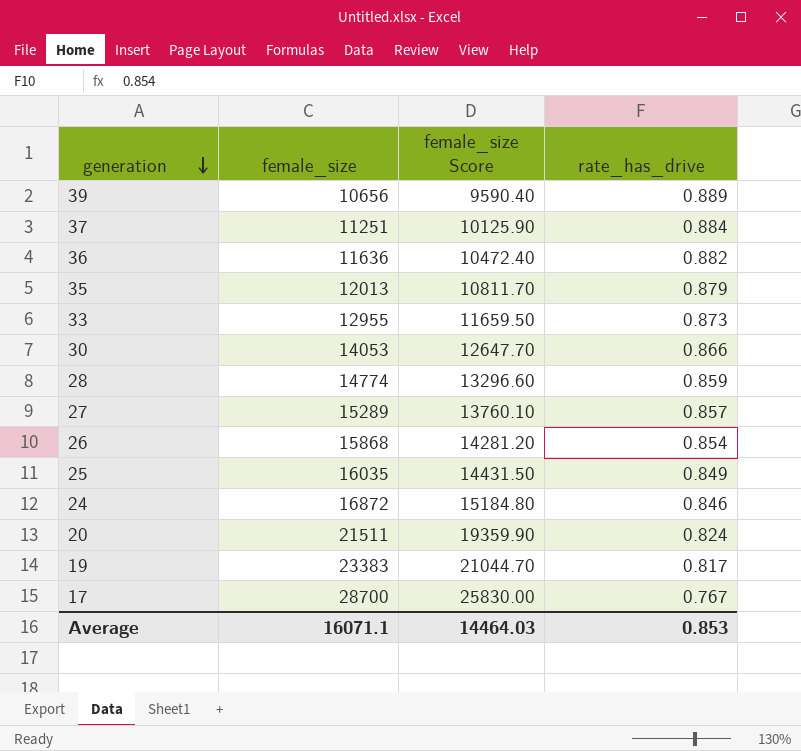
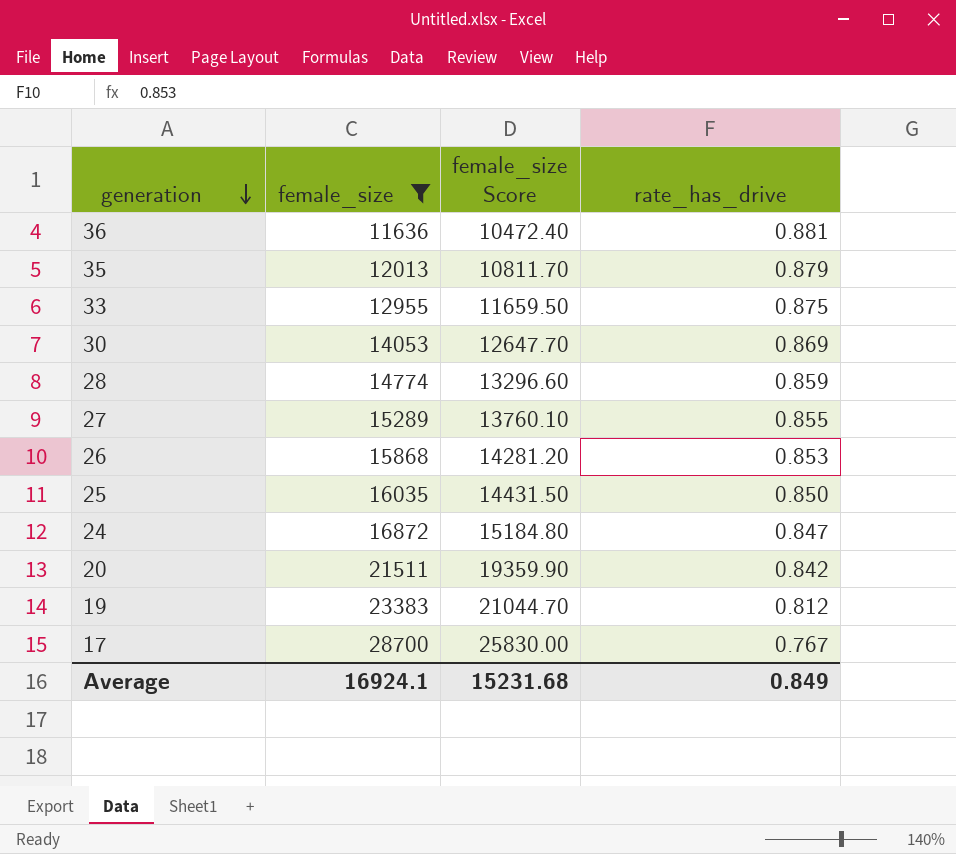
filter: none -> female_size >= 11636
36 | rate_has_drive: 0.882 -> 0.881
33 | rate_has_drive: 0.873 -> 0.875
30 | rate_has_drive: 0.866 -> 0.869
27 | rate_has_drive: 0.857 -> 0.855
26 | rate_has_drive: 0.854 -> 0.853
25 | rate_has_drive: 0.849 -> 0.850
24 | rate_has_drive: 0.846 -> 0.847
20 | rate_has_drive: 0.824 -> 0.842
19 | rate_has_drive: 0.817 -> 0.812
Average | female_size: 16071.1 -> 16924.1
Average | female_size Score: 14464.03 -> 15231.68
Average | rate_has_drive: 0.853 -> 0.849

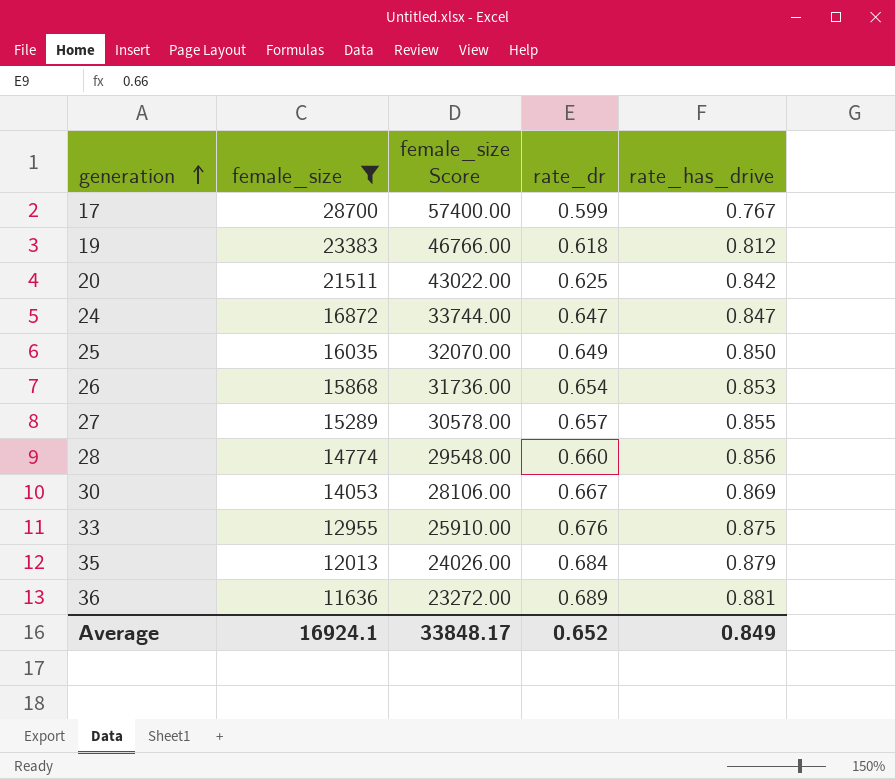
row order: generation descending -> generation ascending
column female_size Score | formula: [female_size] * 0.9 -> [female_size] * 2
column rate_dr | position: none -> 4
28 | rate_has_drive: 0.859 -> 0.856
Average | female_size Score: 15231.68 -> 33848.17

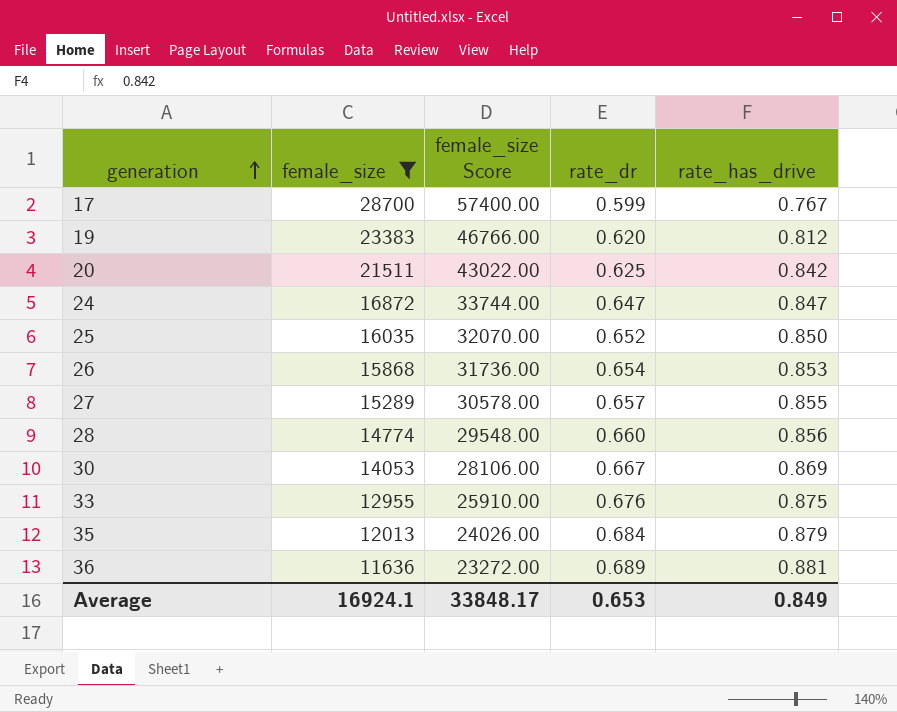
19 | rate_dr: 0.618 -> 0.620
25 | rate_dr: 0.649 -> 0.652
Average | rate_dr: 0.652 -> 0.653

